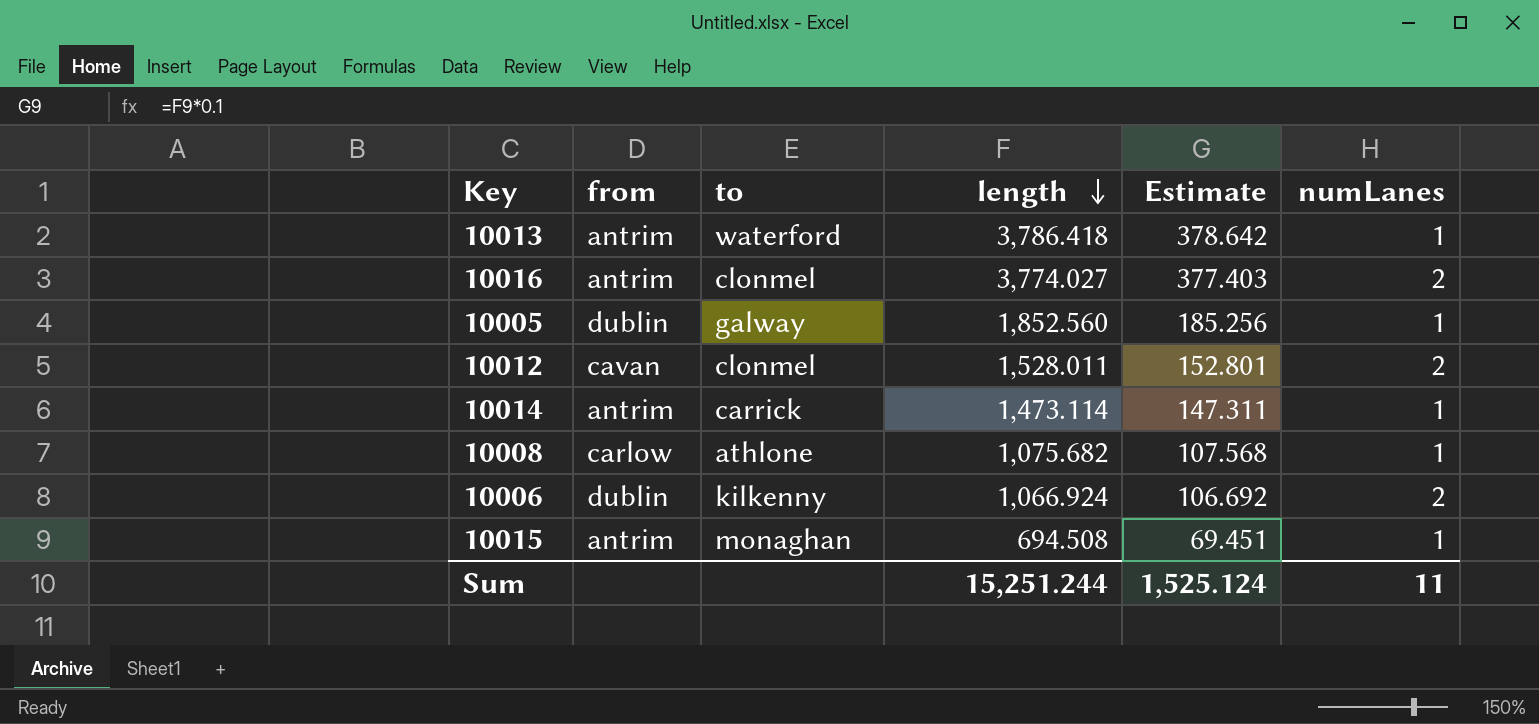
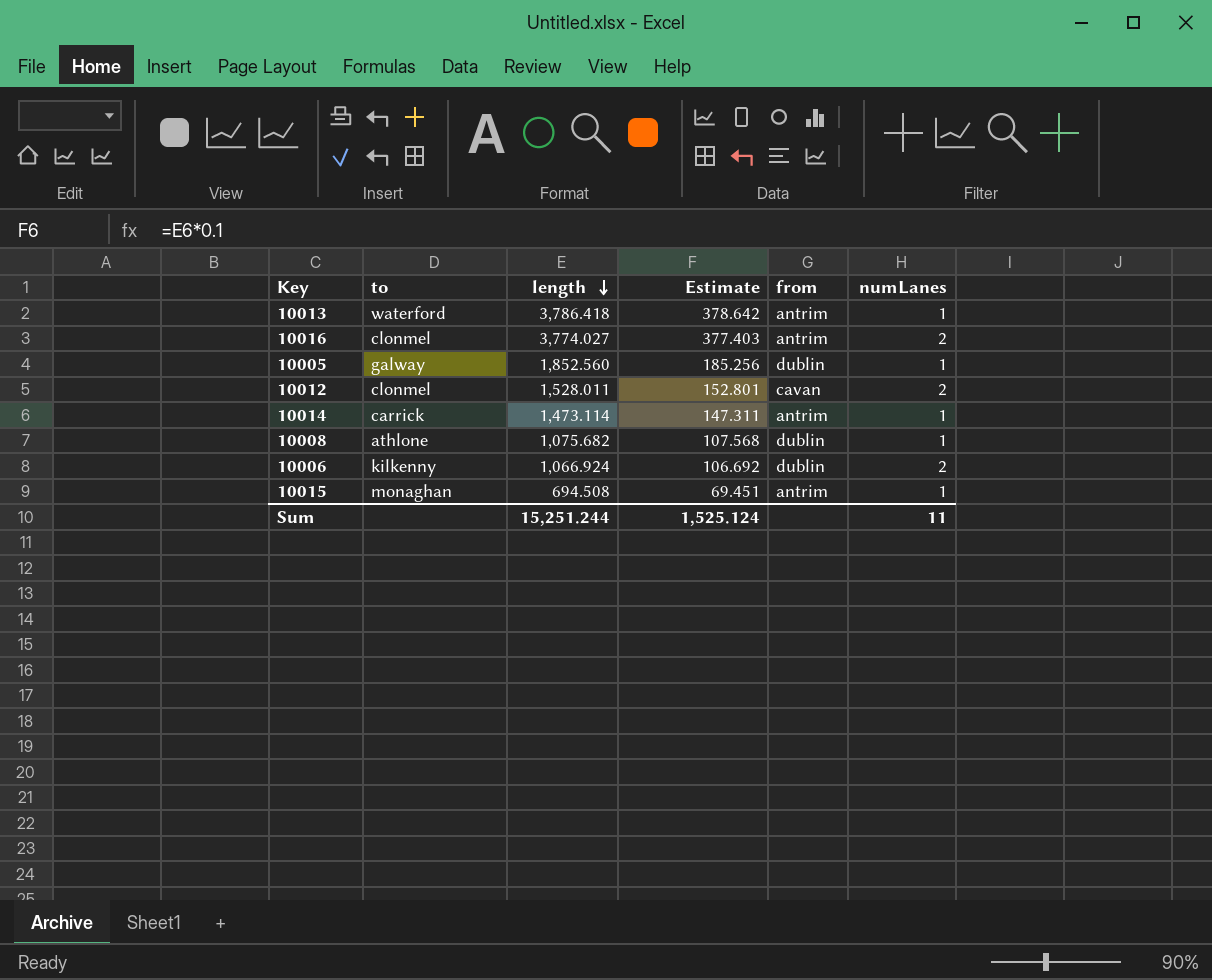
column from | position: 2 -> 5
10008 | from: carlow -> dublin

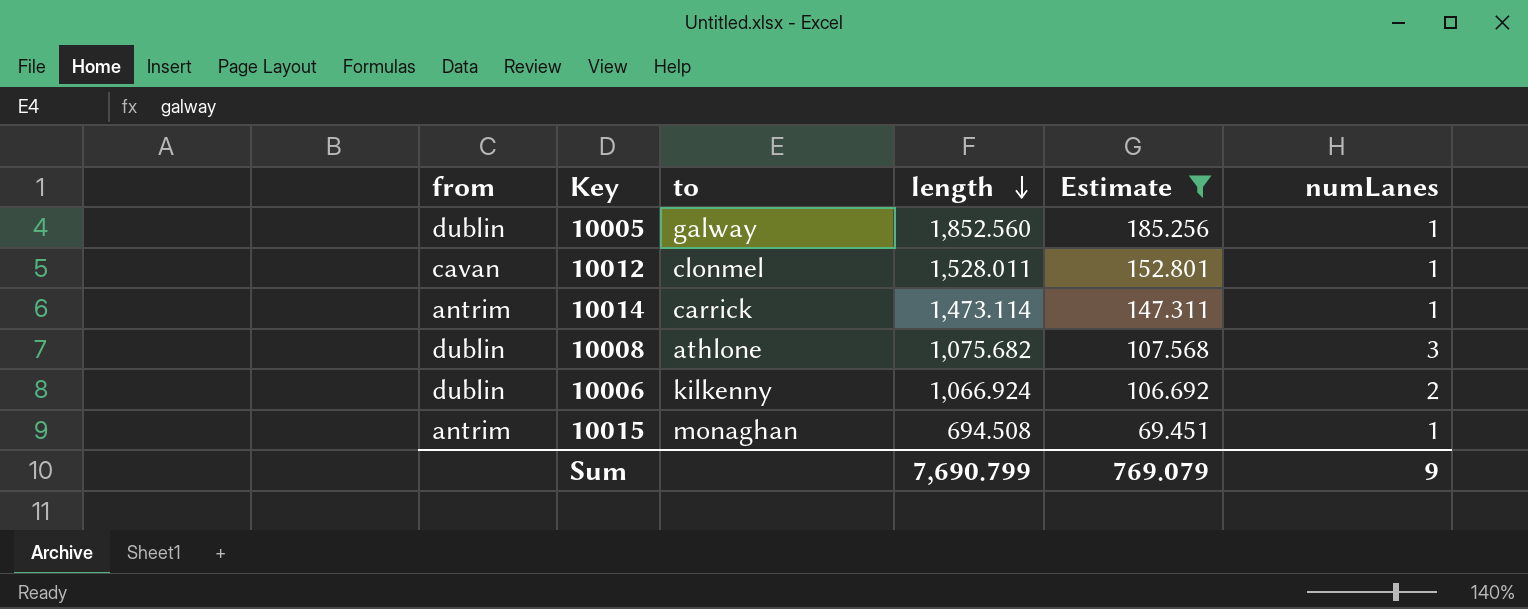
filter: none -> Estimate <= 185.256
column from | position: 5 -> 1
10012 | numLanes: 2 -> 1
10008 | numLanes: 1 -> 3
Sum | length: 15,251.244 -> 7,690.799
Sum | Estimate: 1,525.124 -> 769.079
Sum | numLanes: 11 -> 9

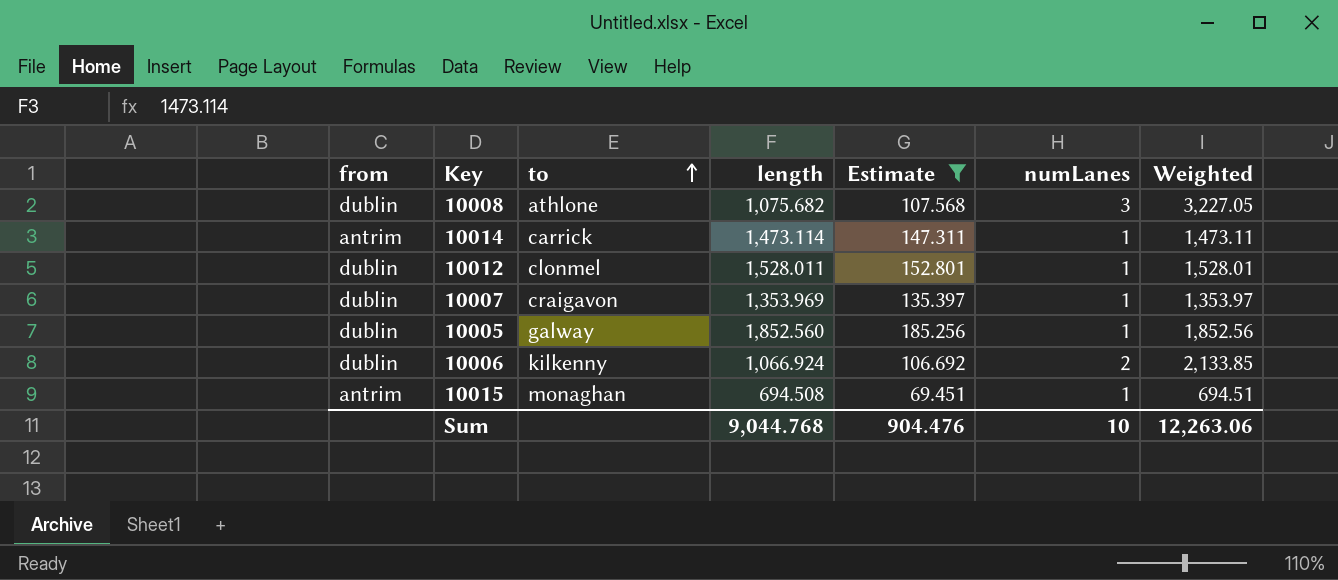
row order: length descending -> to ascending
column Weighted | formula: none -> [length] * [numLanes]
10012 | from: cavan -> dublin
row 10007: none -> dublin | craigavon | 1,353.969 | 135.397 | 1 | 1,353.97
Sum | length: 7,690.799 -> 9,044.768
Sum | Estimate: 769.079 -> 904.476
Sum | numLanes: 9 -> 10

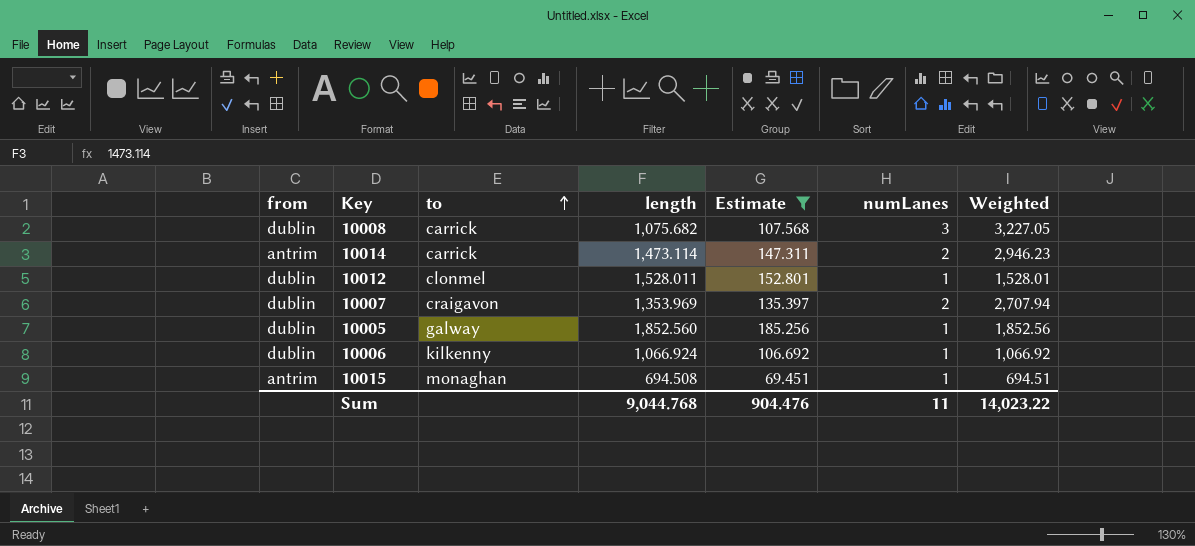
10008 | to: athlone -> carrick
10014 | numLanes: 1 -> 2
10014 | Weighted: 1,473.11 -> 2,946.23
10007 | numLanes: 1 -> 2
10007 | Weighted: 1,353.97 -> 2,707.94
10006 | numLanes: 2 -> 1
10006 | Weighted: 2,133.85 -> 1,066.92
Sum | numLanes: 10 -> 11
Sum | Weighted: 12,263.06 -> 14,023.22

